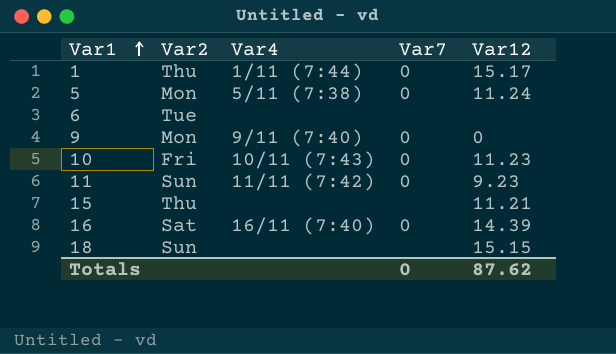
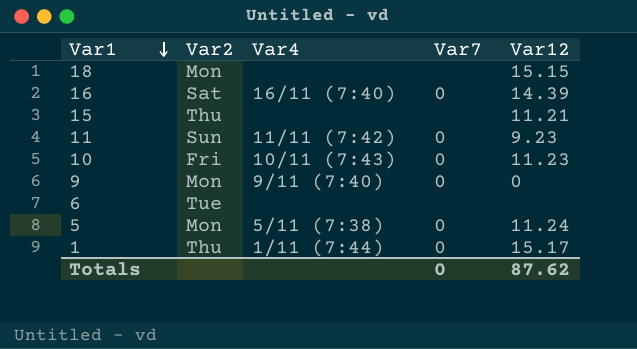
row order: Var1 ascending -> Var1 descending
18 | Var2: Sun -> Mon

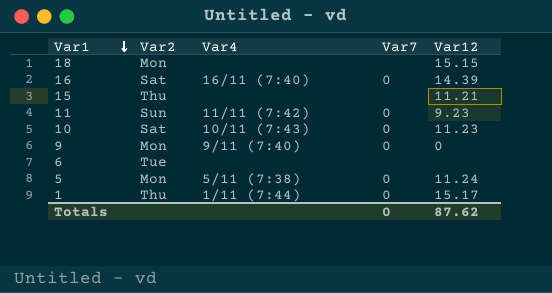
10 | Var2: Fri -> Sat

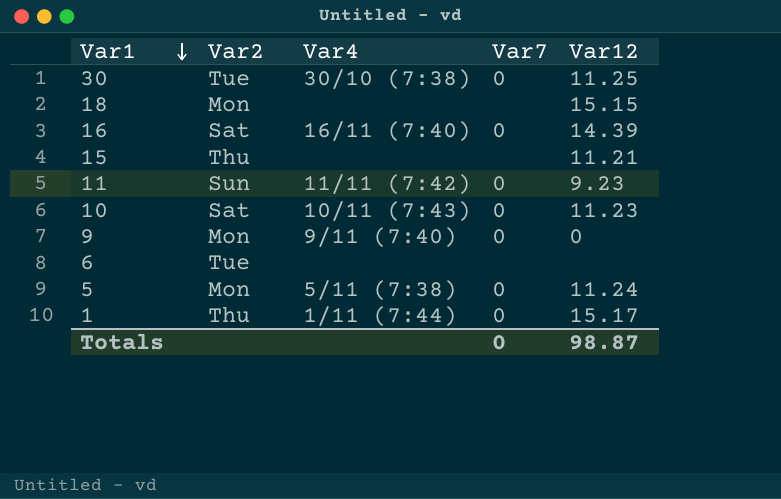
row 30: none -> Tue | 30/10 (7:38) | 0 | 11.25
Totals | Var12: 87.62 -> 98.87

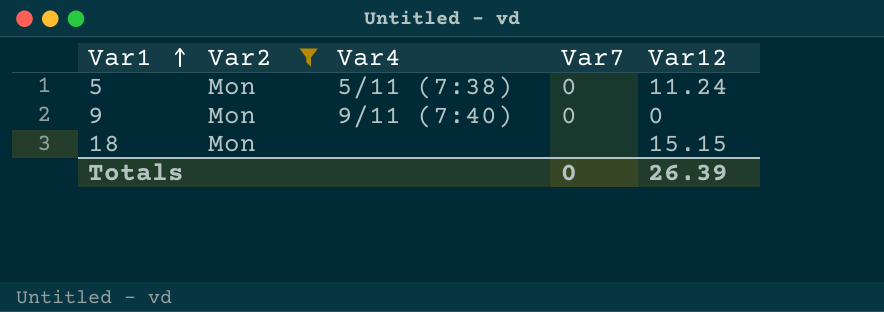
filter: none -> Var2 = Mon
row order: Var1 descending -> Var1 ascending
Totals | Var12: 98.87 -> 26.39

